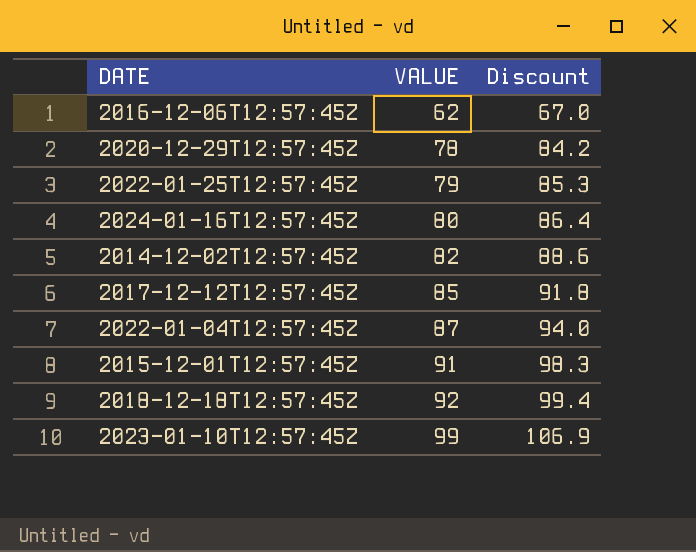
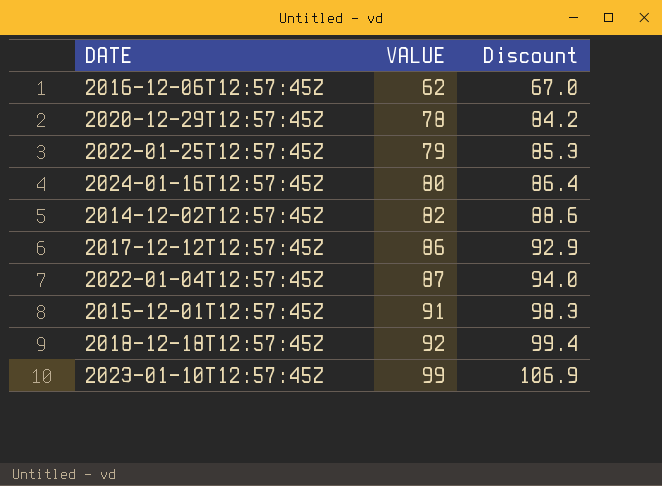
2017-12-12T12:57:45Z | VALUE: 85 -> 86
2017-12-12T12:57:45Z | Discount: 91.8 -> 92.9

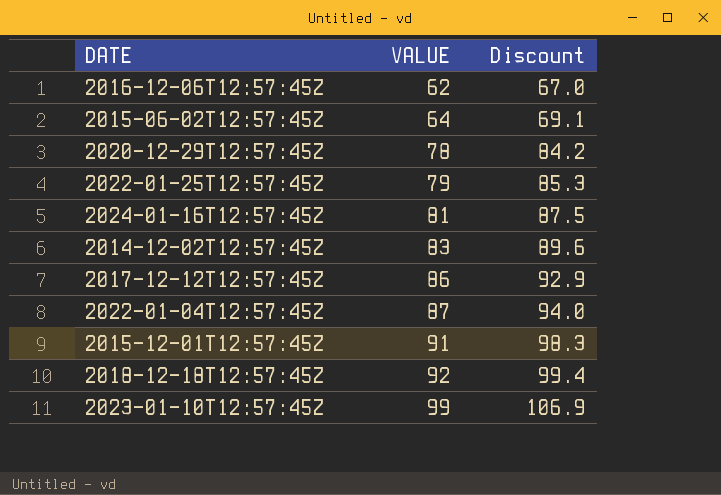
row 2015-06-02T12:57:45Z: none -> 64 | 69.1
2024-01-16T12:57:45Z | VALUE: 80 -> 81
2024-01-16T12:57:45Z | Discount: 86.4 -> 87.5
2014-12-02T12:57:45Z | VALUE: 82 -> 83
2014-12-02T12:57:45Z | Discount: 88.6 -> 89.6

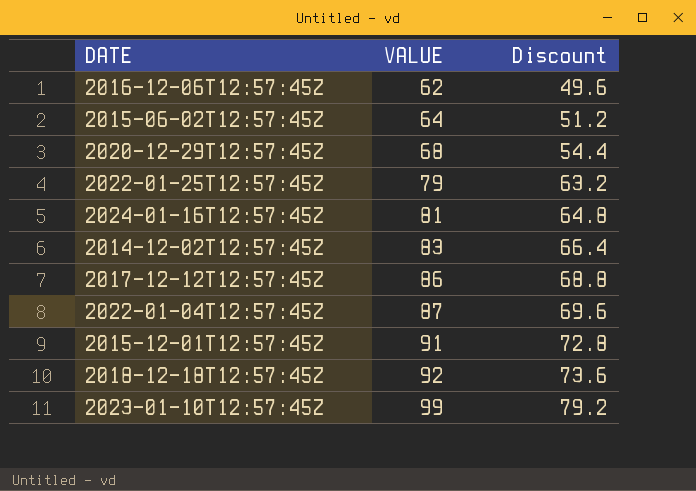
column Discount | formula: [VALUE] * 1.08 -> [VALUE] * 0.8
2020-12-29T12:57:45Z | VALUE: 78 -> 68

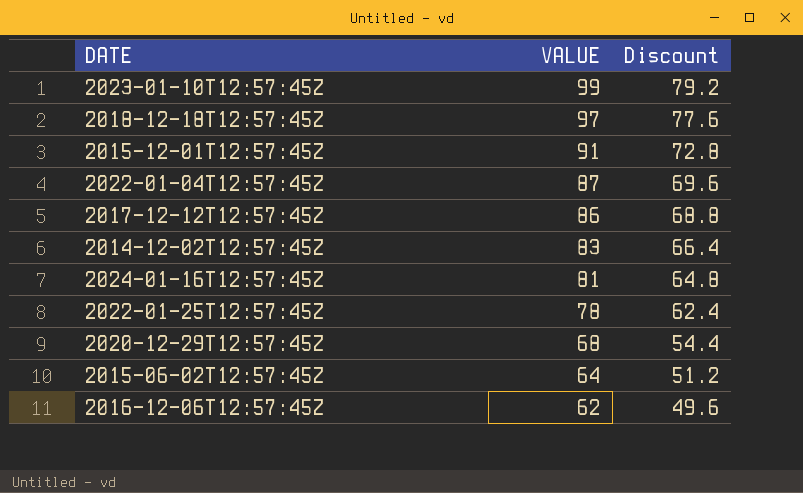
row order: VALUE ascending -> VALUE descending
2018-12-18T12:57:45Z | VALUE: 92 -> 97
2018-12-18T12:57:45Z | Discount: 73.6 -> 77.6
2022-01-25T12:57:45Z | VALUE: 79 -> 78
2022-01-25T12:57:45Z | Discount: 63.2 -> 62.4

